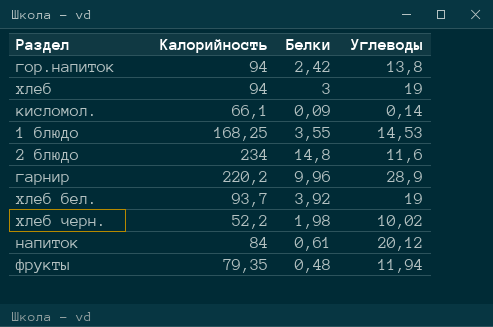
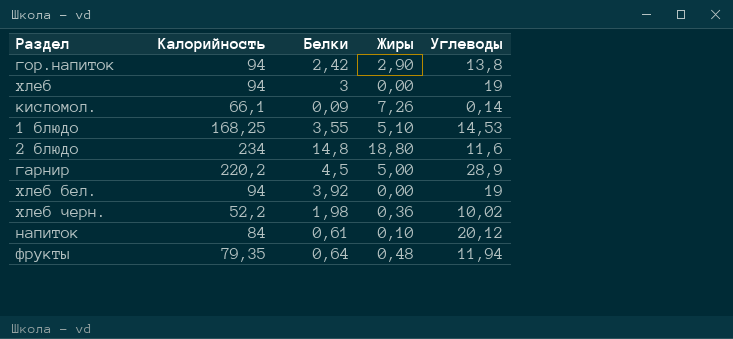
column Жиры | position: none -> 4
гарнир | Белки: 9,96 -> 4,5
хлеб бел. | Калорийность: 93,7 -> 94
фрукты | Белки: 0,48 -> 0,64

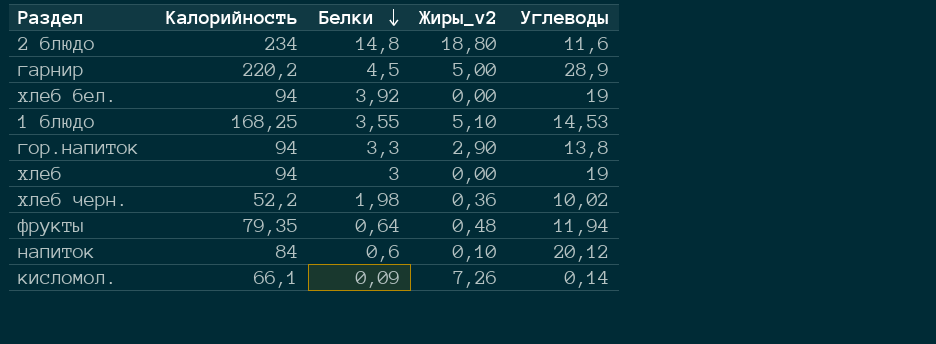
row order: none -> Белки descending
column name: Жиры -> Жиры_v2
гор.напиток | Белки: 2,42 -> 3,3
напиток | Белки: 0,61 -> 0,6

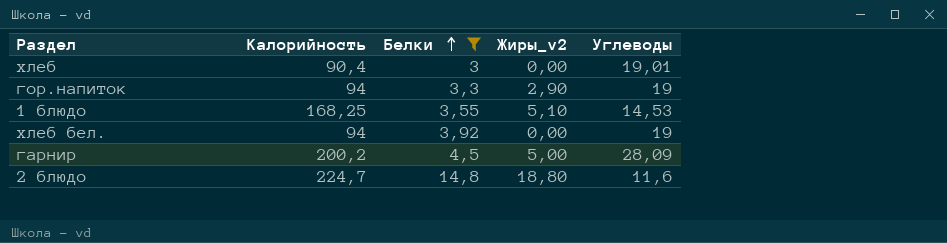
filter: none -> Белки >= 3
row order: Белки descending -> Белки ascending
хлеб | Калорийность: 94 -> 90,4
хлеб | Углеводы: 19 -> 19,01
гор.напиток | Углеводы: 13,8 -> 19
гарнир | Калорийность: 220,2 -> 200,2
гарнир | Углеводы: 28,9 -> 28,09
2 блюдо | Калорийность: 234 -> 224,7

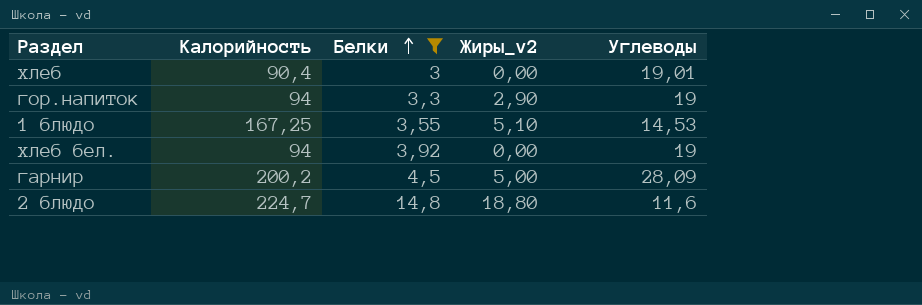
1 блюдо | Калорийность: 168,25 -> 167,25

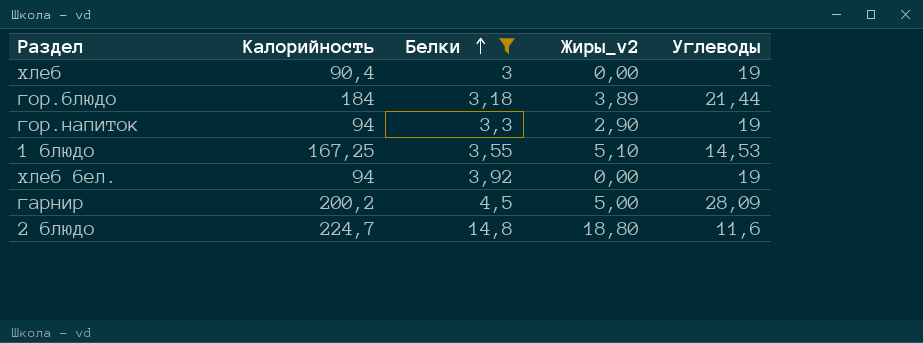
хлеб | Углеводы: 19,01 -> 19
row гор.блюдо: none -> 184 | 3,18 | 3,89 | 21,44

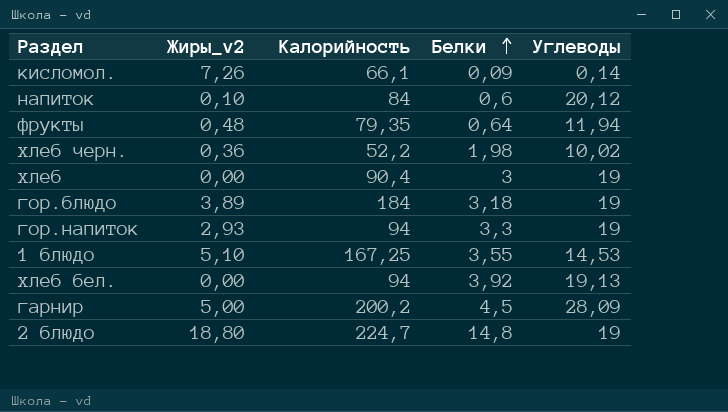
filter: Белки >= 3 -> none
column Жиры_v2 | position: 4 -> 2
гор.блюдо | Углеводы: 21,44 -> 19
гор.напиток | Жиры_v2: 2,90 -> 2,93
хлеб бел. | Углеводы: 19 -> 19,13
2 блюдо | Углеводы: 11,6 -> 19

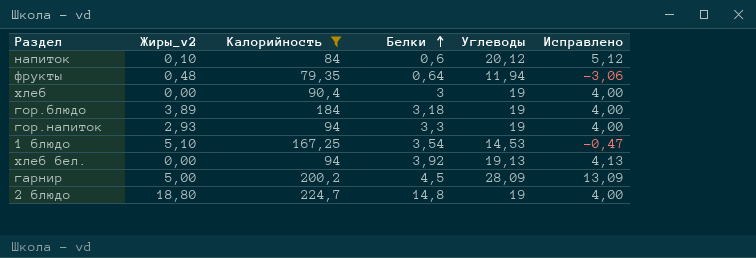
filter: none -> Калорийность >= 79,35
column Исправлено | formula: none -> [Углеводы] - 15
1 блюдо | Белки: 3,55 -> 3,54

